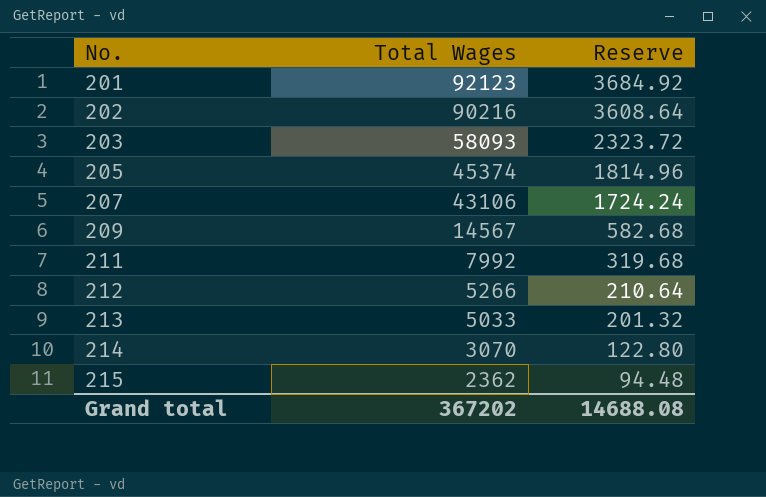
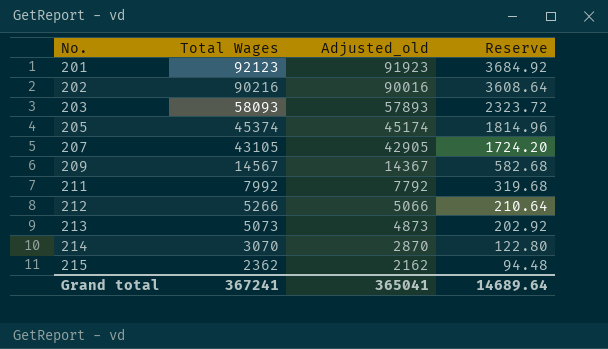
column Adjusted_old | formula: none -> [Total Wages] - 200
207 | Total Wages: 43106 -> 43105
207 | Reserve: 1724.24 -> 1724.20
213 | Total Wages: 5033 -> 5073
213 | Reserve: 201.32 -> 202.92
Grand total | Total Wages: 367202 -> 367241
Grand total | Reserve: 14688.08 -> 14689.64

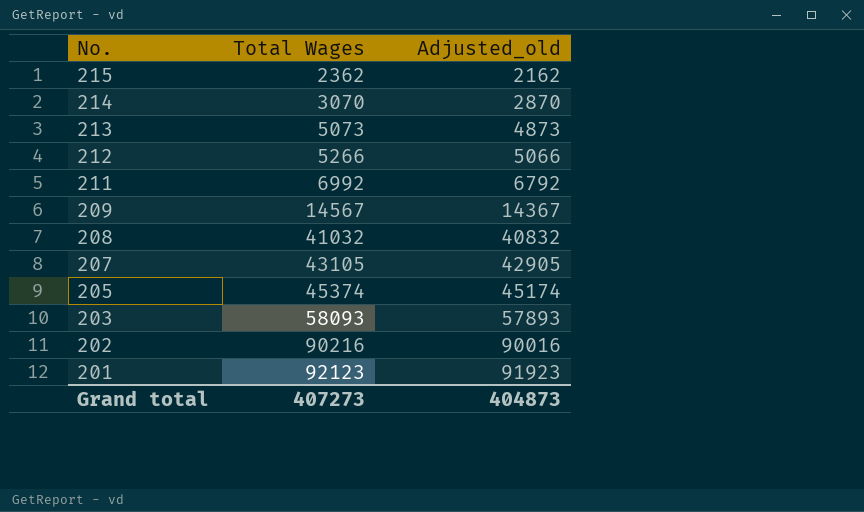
row order: No. ascending -> No. descending
column Reserve | formula: [Total Wages] * 0.04 -> none
211 | Total Wages: 7992 -> 6992
211 | Adjusted_old: 7792 -> 6792
row 208: none -> 41032 | 40832
Grand total | Total Wages: 367241 -> 407273
Grand total | Adjusted_old: 365041 -> 404873

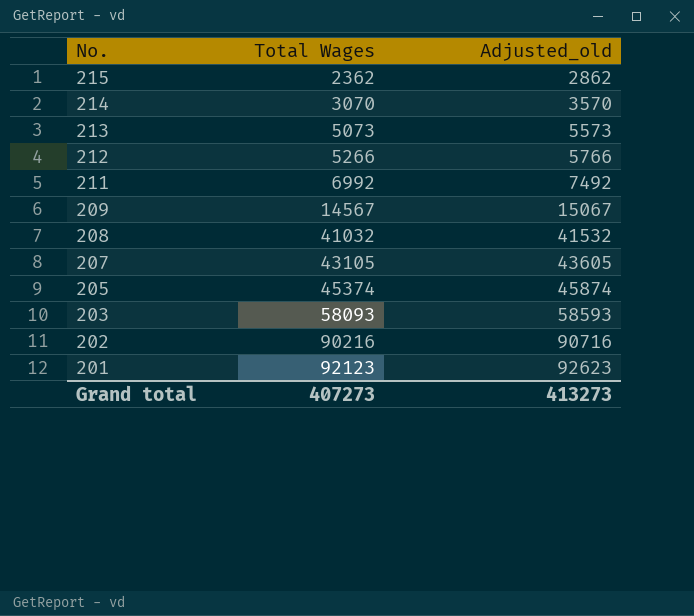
column Adjusted_old | formula: [Total Wages] - 200 -> [Total Wages] + 500
Grand total | Adjusted_old: 404873 -> 413273

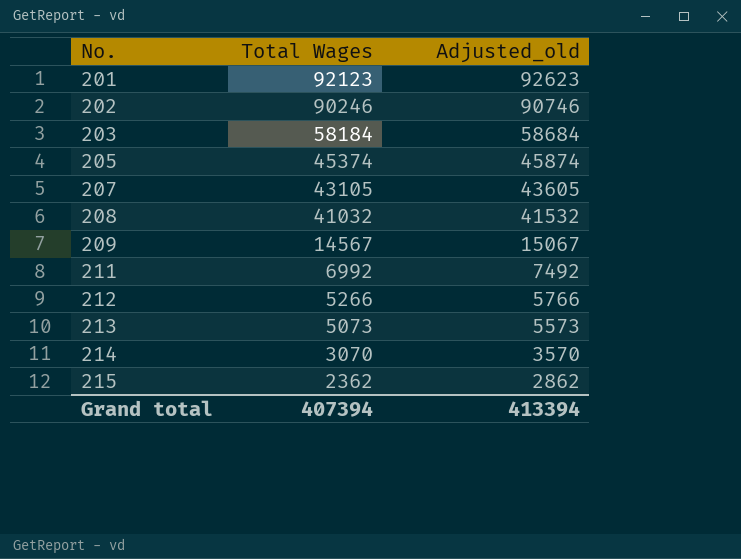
row order: No. descending -> No. ascending
202 | Total Wages: 90216 -> 90246
202 | Adjusted_old: 90716 -> 90746
203 | Total Wages: 58093 -> 58184
203 | Adjusted_old: 58593 -> 58684
Grand total | Total Wages: 407273 -> 407394
Grand total | Adjusted_old: 413273 -> 413394

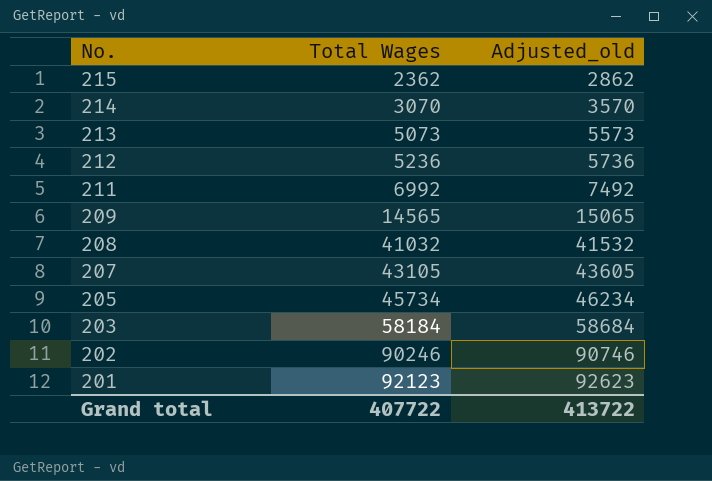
row order: No. ascending -> No. descending
212 | Total Wages: 5266 -> 5236
212 | Adjusted_old: 5766 -> 5736
209 | Total Wages: 14567 -> 14565
209 | Adjusted_old: 15067 -> 15065
205 | Total Wages: 45374 -> 45734
205 | Adjusted_old: 45874 -> 46234
Grand total | Total Wages: 407394 -> 407722
Grand total | Adjusted_old: 413394 -> 413722

